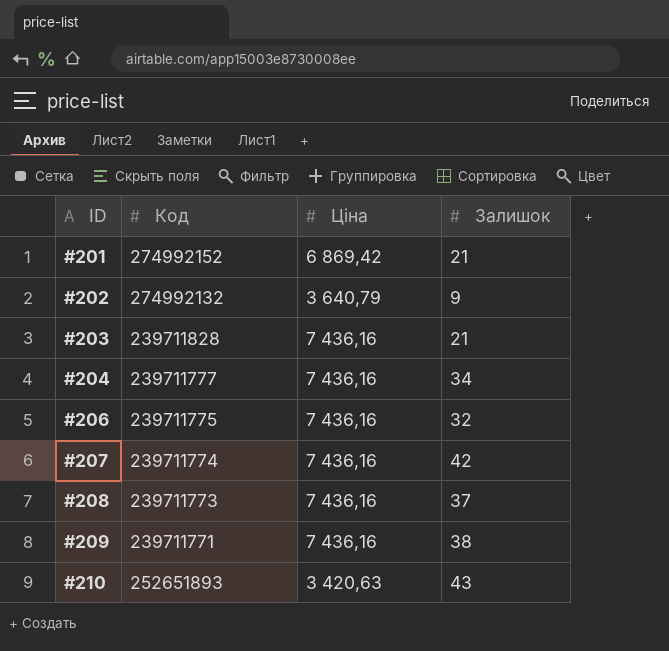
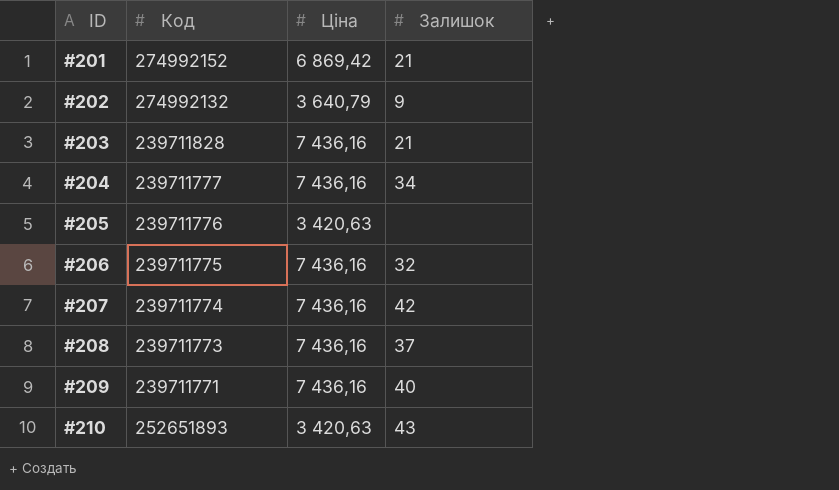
row #205: none -> 239711776 | 3 420,63 | none
#209 | Залишок: 38 -> 40

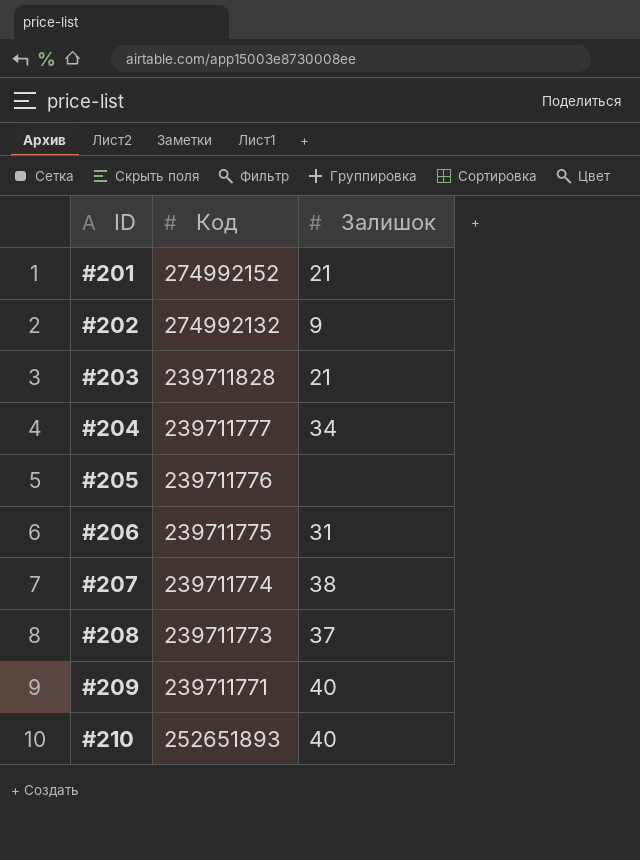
column Ціна | position: 3 -> none
#206 | Залишок: 32 -> 31
#207 | Залишок: 42 -> 38
#210 | Залишок: 43 -> 40

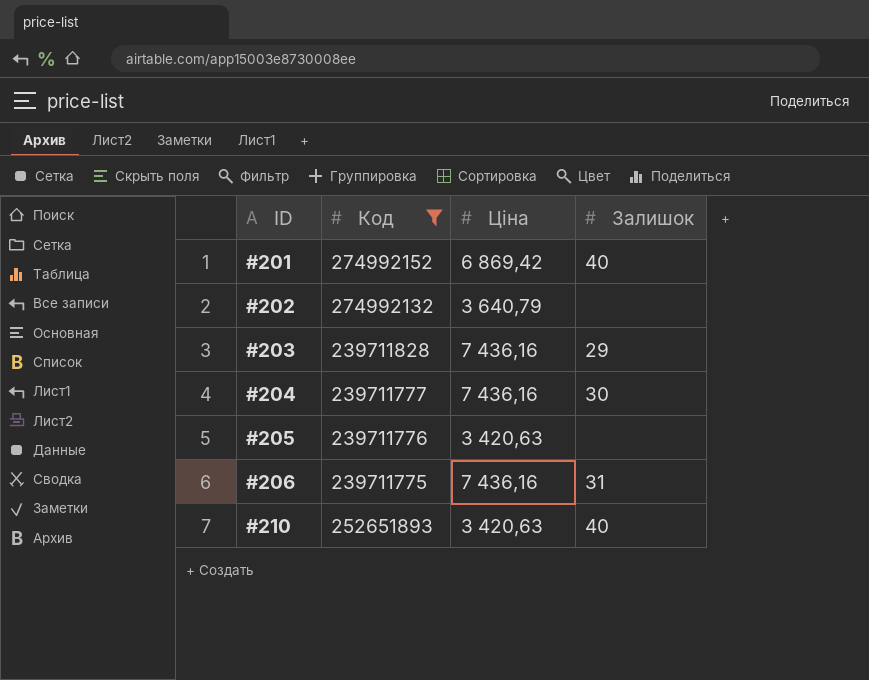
filter: none -> Код >= 239711775
column Ціна | position: none -> 3
#201 | Залишок: 21 -> 40
#202 | Залишок: 9 -> none
#203 | Залишок: 21 -> 29
#204 | Залишок: 34 -> 30

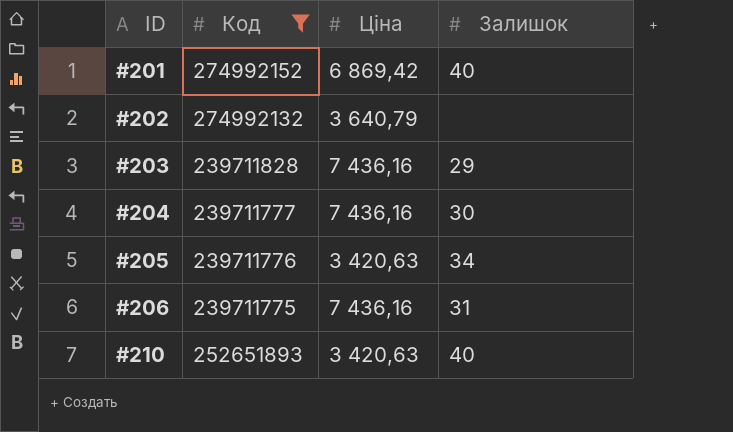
#205 | Залишок: none -> 34

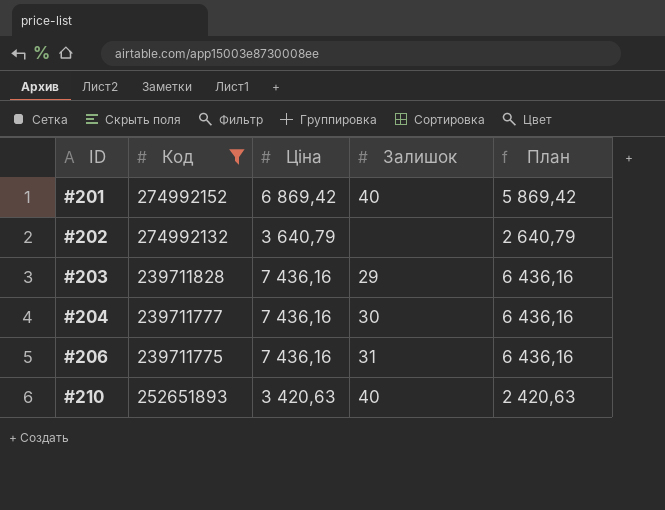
column План | formula: none -> [Ціна] - 1000
row #205: 239711776 | 3 420,63 | 34 -> none

